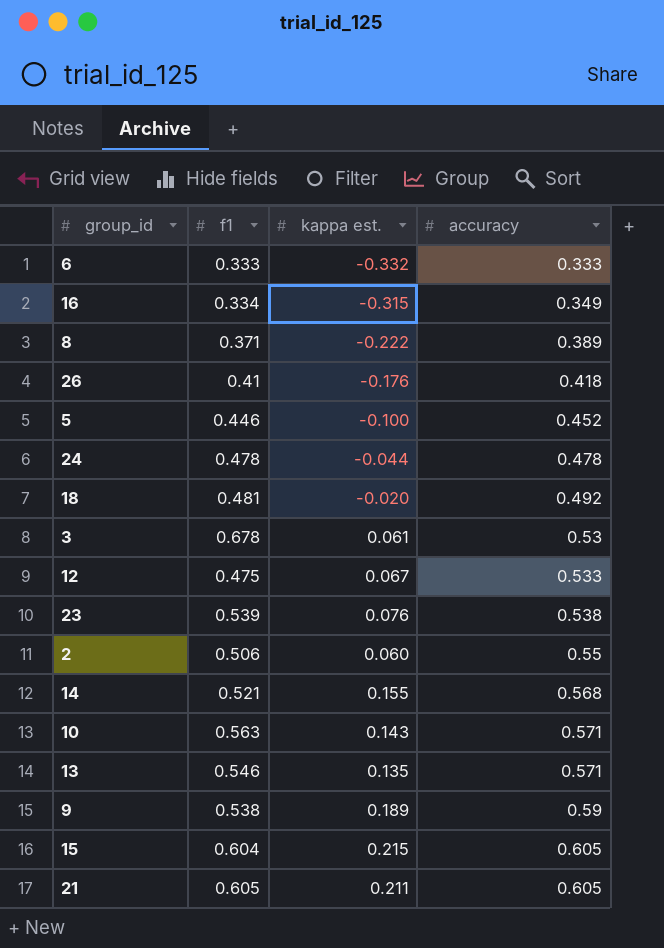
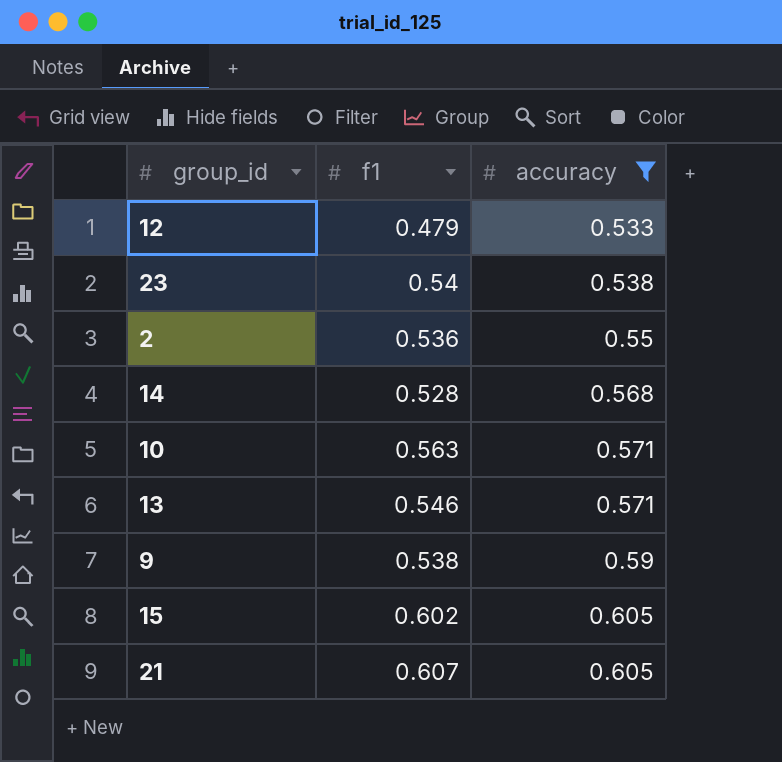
filter: none -> accuracy >= 0.533
column kappa est. | position: 3 -> none
12 | f1: 0.475 -> 0.479
23 | f1: 0.539 -> 0.54
2 | f1: 0.506 -> 0.536
14 | f1: 0.521 -> 0.528
15 | f1: 0.604 -> 0.602
21 | f1: 0.605 -> 0.607

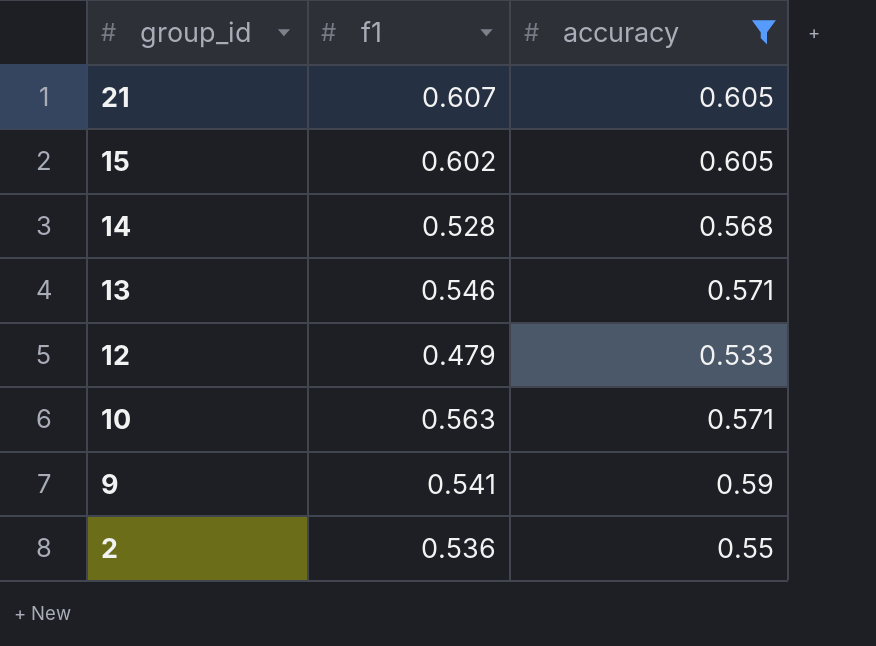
row order: accuracy ascending -> group_id descending
row 23: 0.54 | 0.538 -> none
9 | f1: 0.538 -> 0.541

